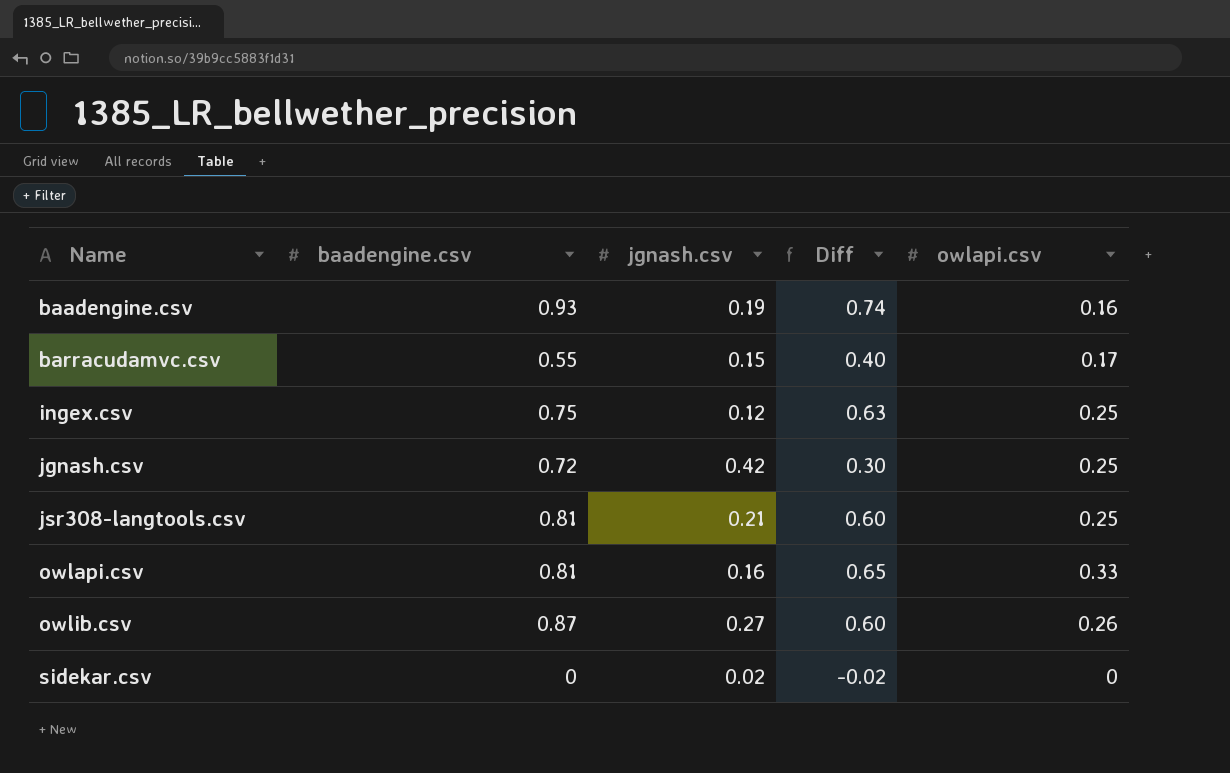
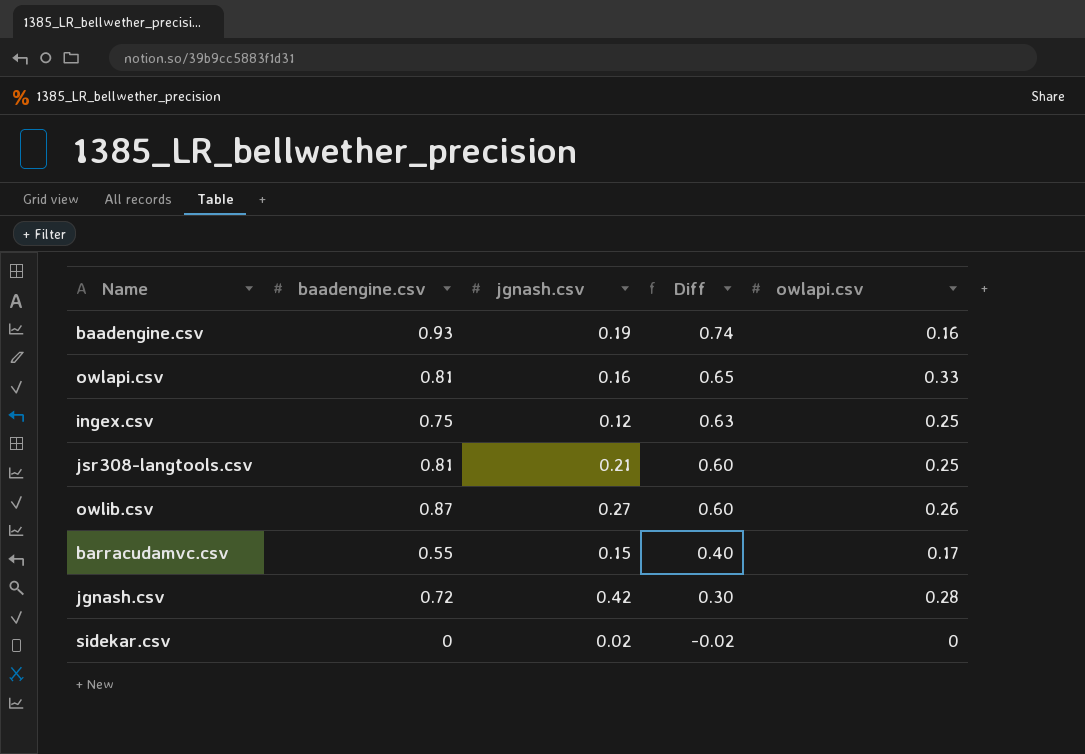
row order: Name ascending -> Diff descending
jgnash.csv | owlapi.csv: 0.25 -> 0.28

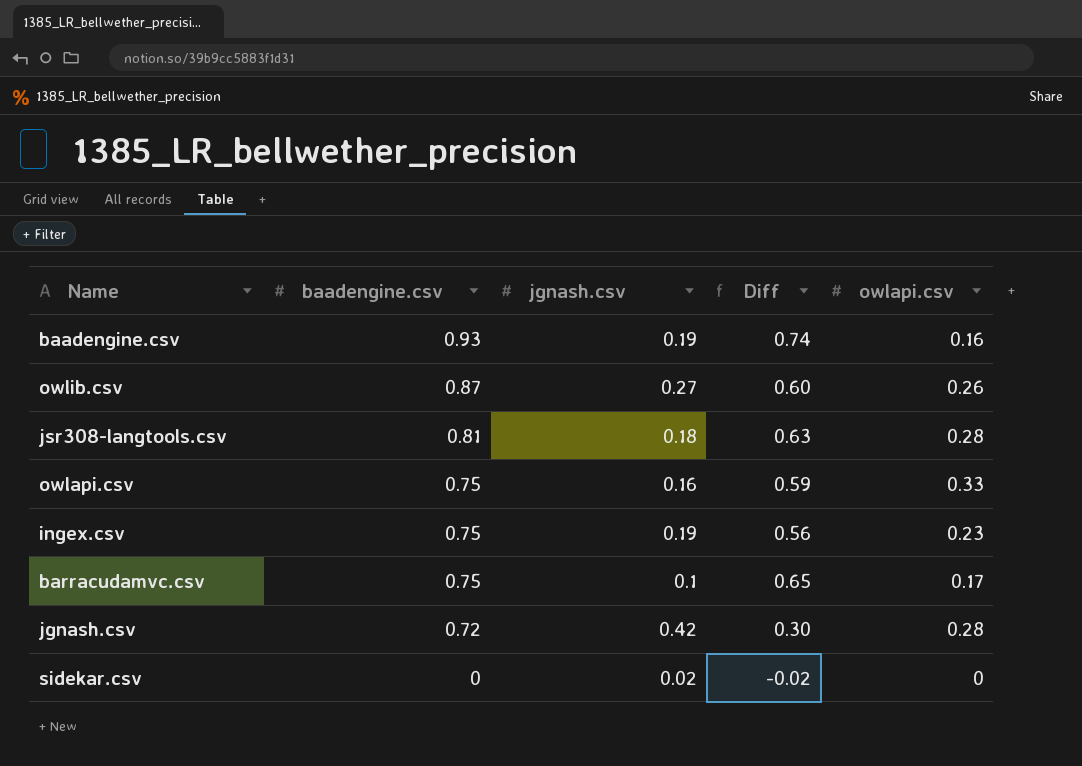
row order: Diff descending -> baadengine.csv descending
jsr308-langtools.csv | jgnash.csv: 0.21 -> 0.18
jsr308-langtools.csv | Diff: 0.60 -> 0.63
jsr308-langtools.csv | owlapi.csv: 0.25 -> 0.28
owlapi.csv | baadengine.csv: 0.81 -> 0.75
owlapi.csv | Diff: 0.65 -> 0.59
ingex.csv | jgnash.csv: 0.12 -> 0.19
ingex.csv | Diff: 0.63 -> 0.56
ingex.csv | owlapi.csv: 0.25 -> 0.23
barracudamvc.csv | baadengine.csv: 0.55 -> 0.75
barracudamvc.csv | jgnash.csv: 0.15 -> 0.1
barracudamvc.csv | Diff: 0.40 -> 0.65

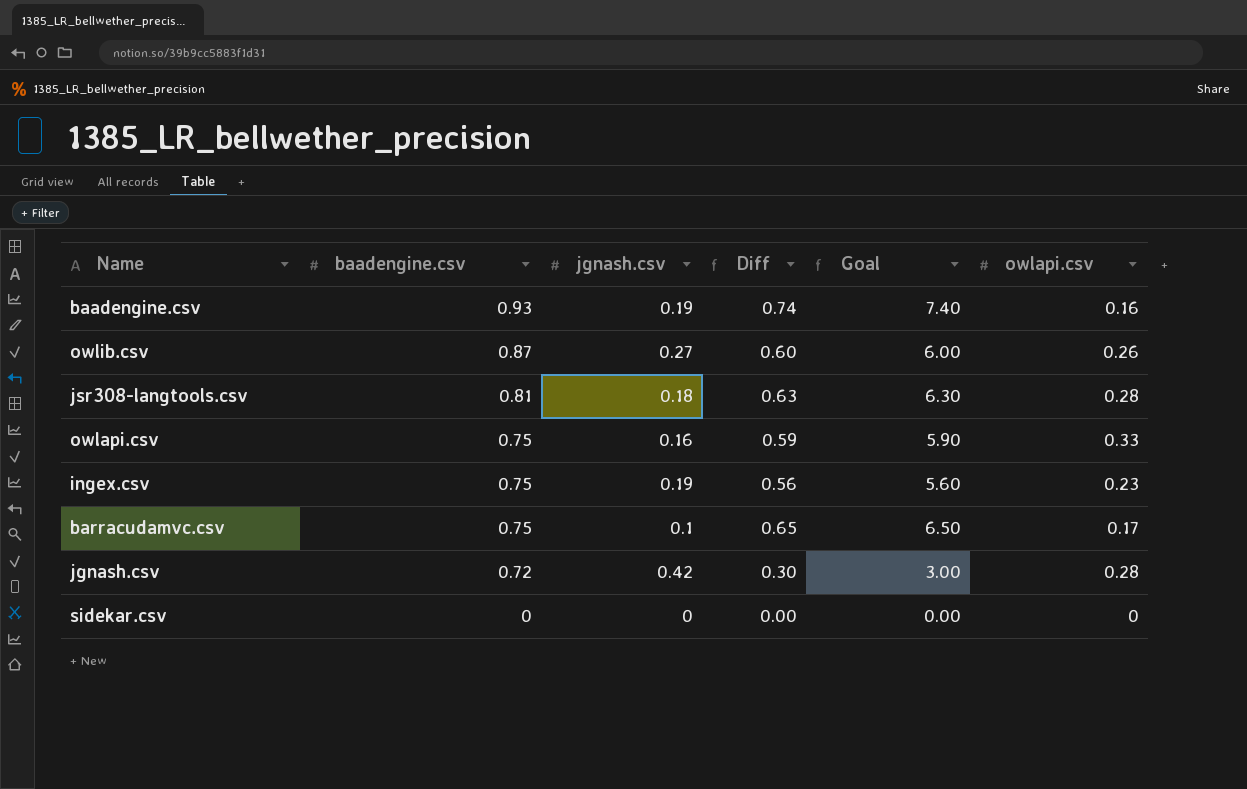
column Goal | formula: none -> [Diff] * 10
sidekar.csv | jgnash.csv: 0.02 -> 0
sidekar.csv | Diff: -0.02 -> 0.00

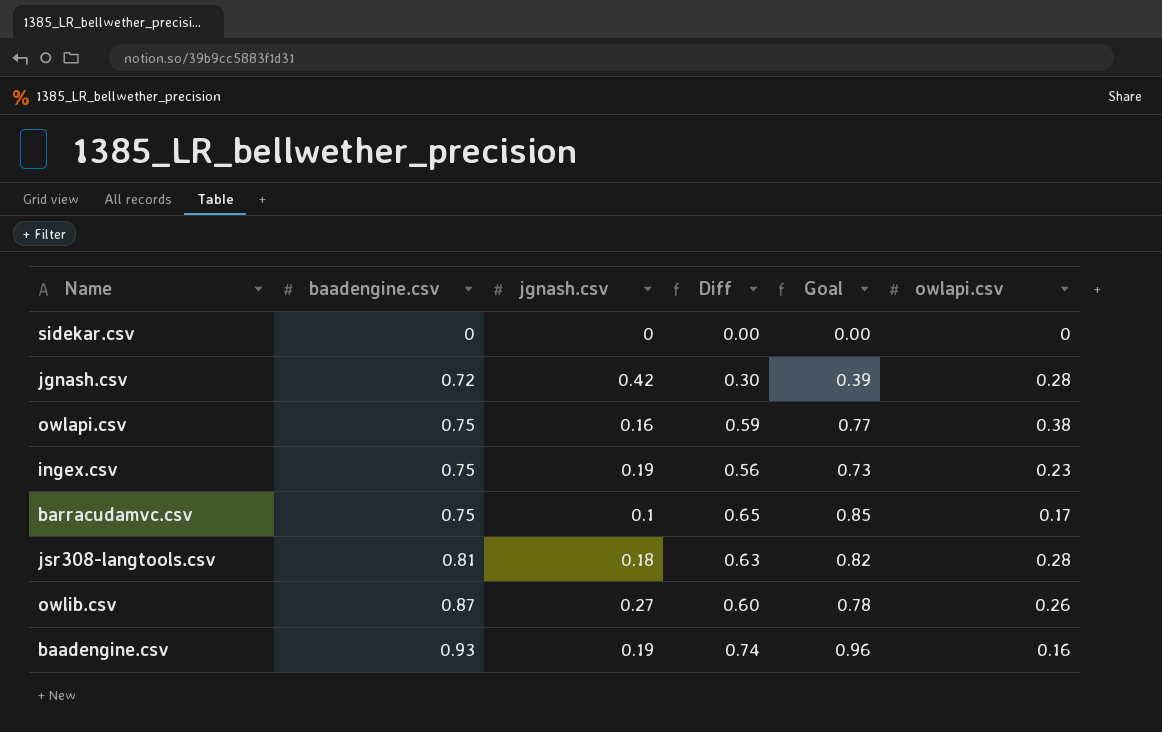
row order: baadengine.csv descending -> baadengine.csv ascending
column Goal | formula: [Diff] * 10 -> [Diff] * 1.3
owlapi.csv | owlapi.csv: 0.33 -> 0.38

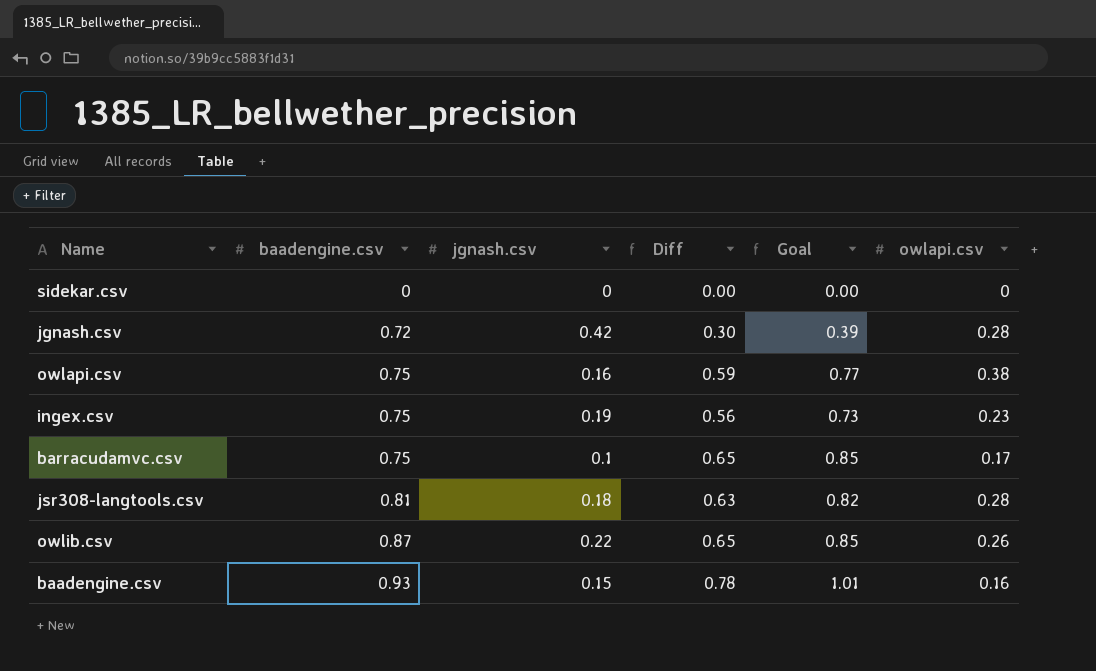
owlib.csv | jgnash.csv: 0.27 -> 0.22
owlib.csv | Diff: 0.60 -> 0.65
owlib.csv | Goal: 0.78 -> 0.85
baadengine.csv | jgnash.csv: 0.19 -> 0.15
baadengine.csv | Diff: 0.74 -> 0.78
baadengine.csv | Goal: 0.96 -> 1.01

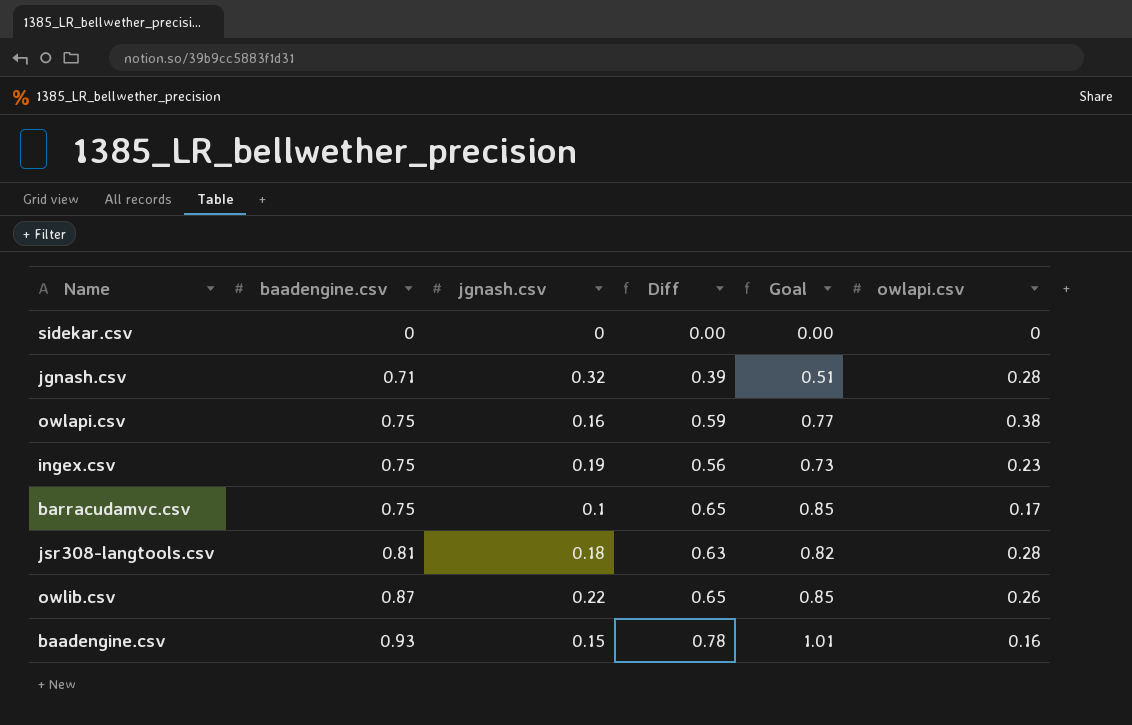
jgnash.csv | baadengine.csv: 0.72 -> 0.71
jgnash.csv | jgnash.csv: 0.42 -> 0.32
jgnash.csv | Diff: 0.30 -> 0.39
jgnash.csv | Goal: 0.39 -> 0.51

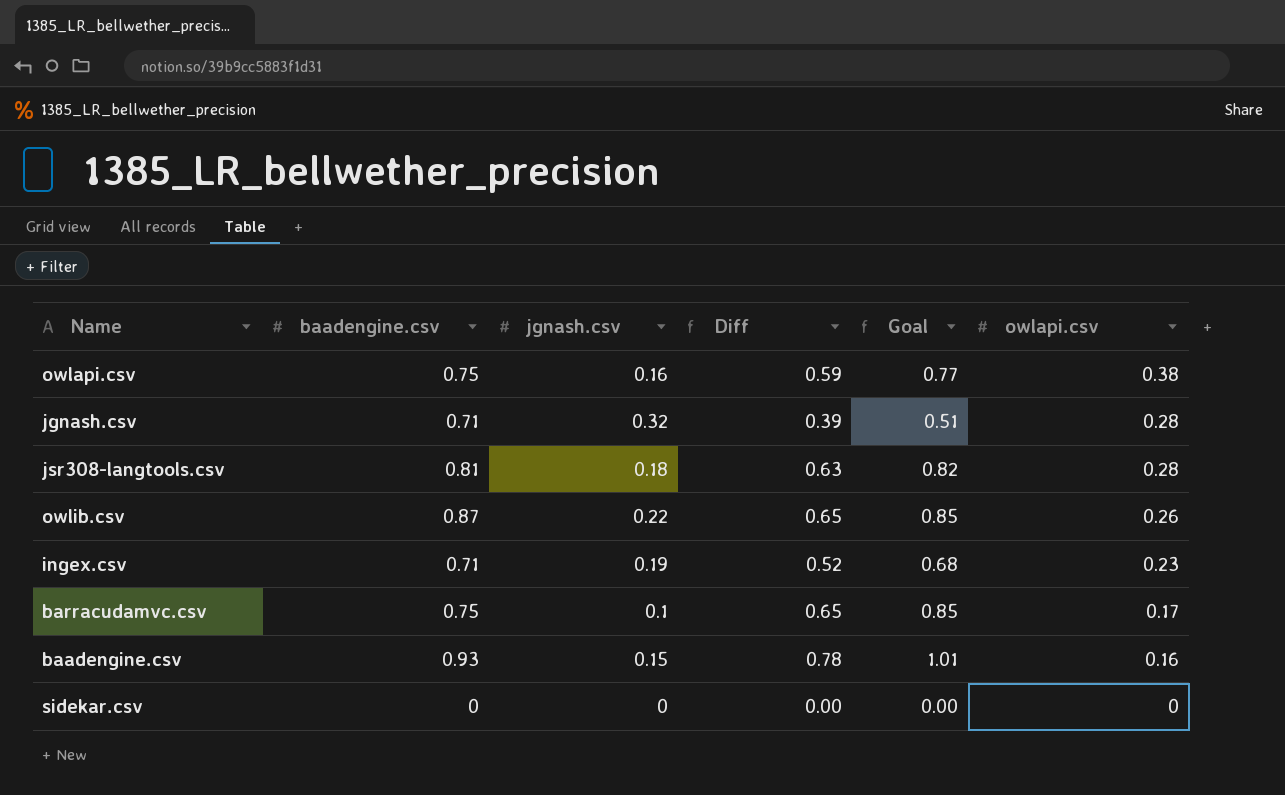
row order: baadengine.csv ascending -> owlapi.csv descending
ingex.csv | baadengine.csv: 0.75 -> 0.71
ingex.csv | Diff: 0.56 -> 0.52
ingex.csv | Goal: 0.73 -> 0.68

